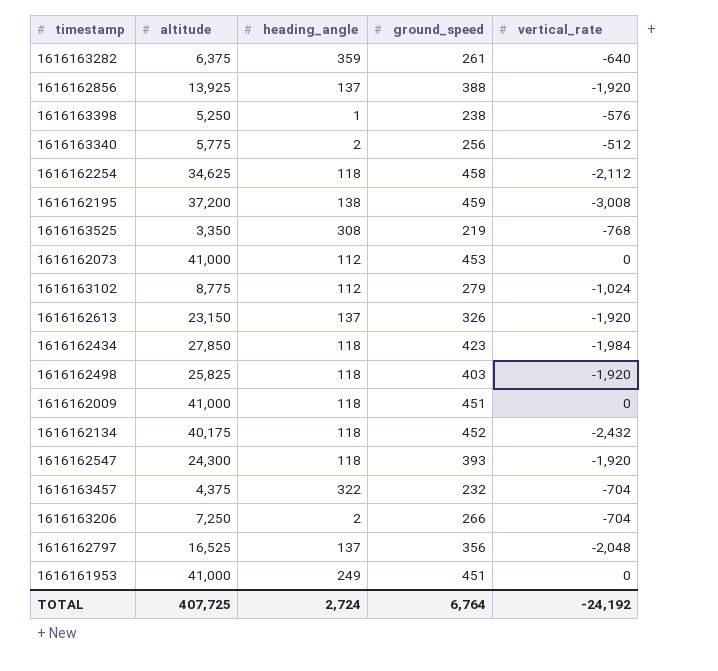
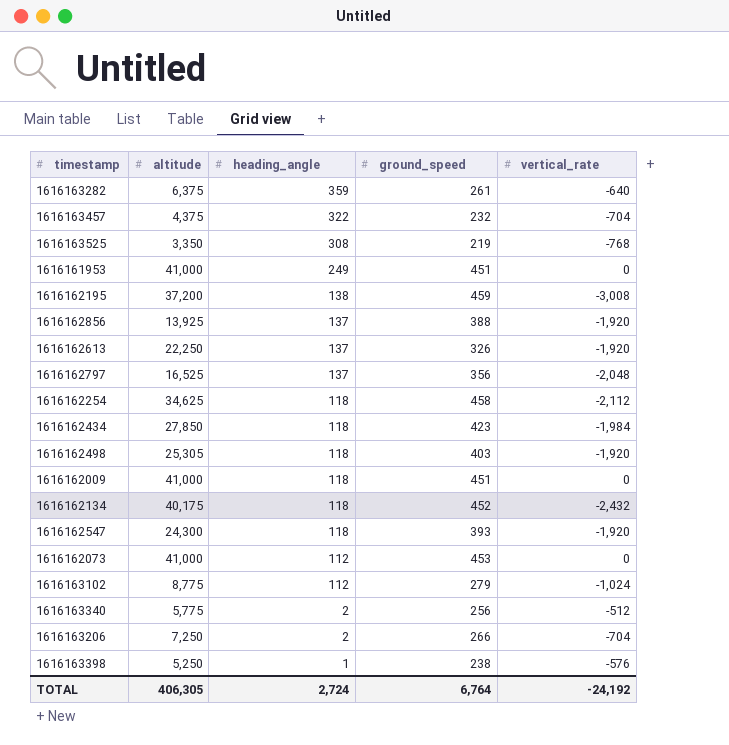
row order: none -> heading_angle descending
1616162613 | altitude: 23,150 -> 22,250
1616162498 | altitude: 25,825 -> 25,305
TOTAL | altitude: 407,725 -> 406,305

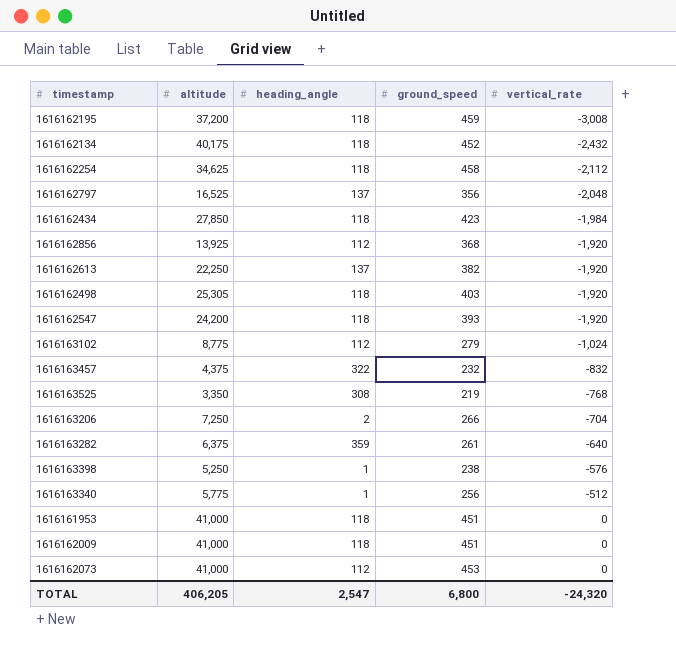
row order: heading_angle descending -> vertical_rate ascending
1616162195 | heading_angle: 138 -> 118
1616162856 | heading_angle: 137 -> 112
1616162856 | ground_speed: 388 -> 368
1616162613 | ground_speed: 326 -> 382
1616162547 | altitude: 24,300 -> 24,200
1616163457 | vertical_rate: -704 -> -832
1616163340 | heading_angle: 2 -> 1
1616161953 | heading_angle: 249 -> 118
TOTAL | altitude: 406,305 -> 406,205
TOTAL | heading_angle: 2,724 -> 2,547
TOTAL | ground_speed: 6,764 -> 6,800
TOTAL | vertical_rate: -24,192 -> -24,320

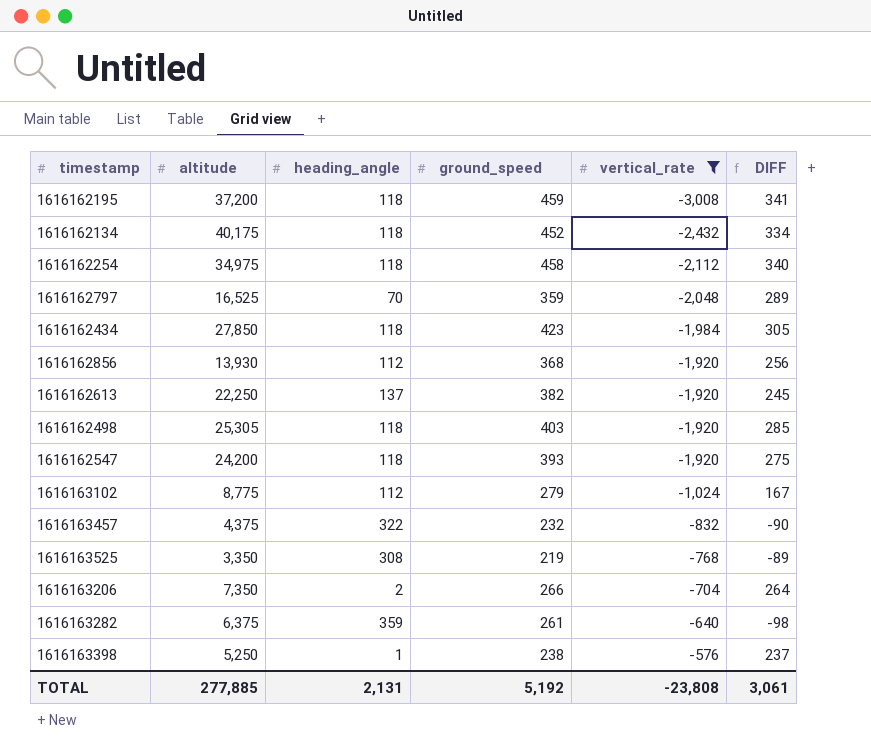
filter: none -> vertical_rate <= -576
column DIFF | formula: none -> [ground_speed] - [heading_angle]
1616162254 | altitude: 34,625 -> 34,975
1616162797 | heading_angle: 137 -> 70
1616162797 | ground_speed: 356 -> 359
1616162856 | altitude: 13,925 -> 13,930
1616163206 | altitude: 7,250 -> 7,350
TOTAL | altitude: 406,205 -> 277,885
TOTAL | heading_angle: 2,547 -> 2,131
TOTAL | ground_speed: 6,800 -> 5,192
TOTAL | vertical_rate: -24,320 -> -23,808

